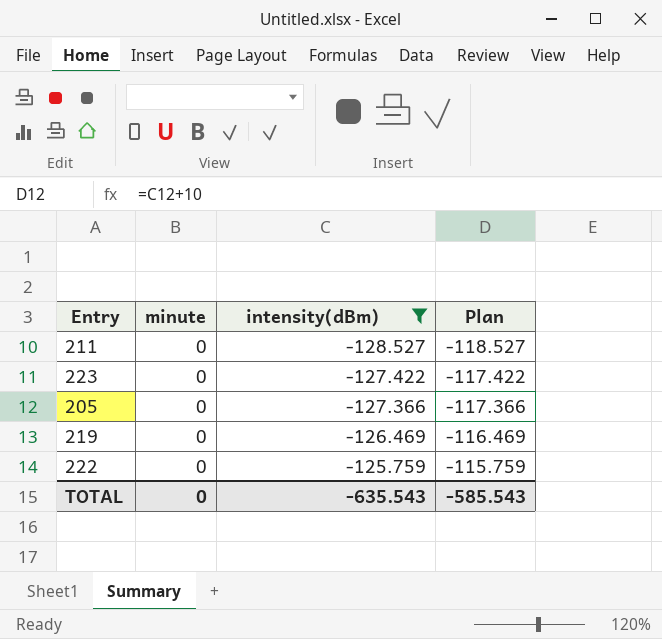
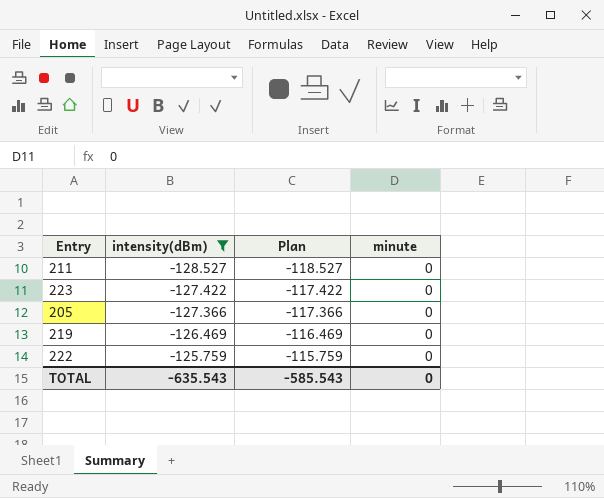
column minute | position: 2 -> 4

